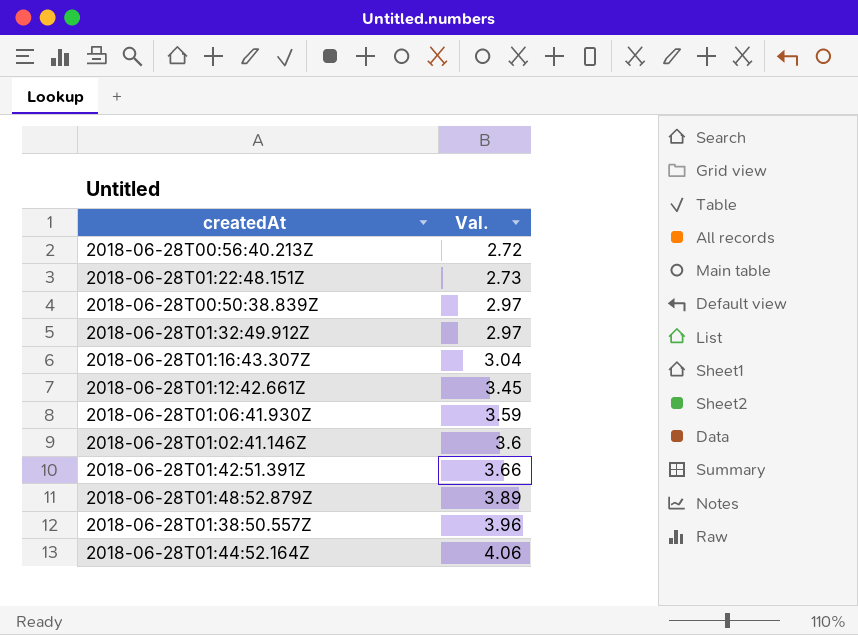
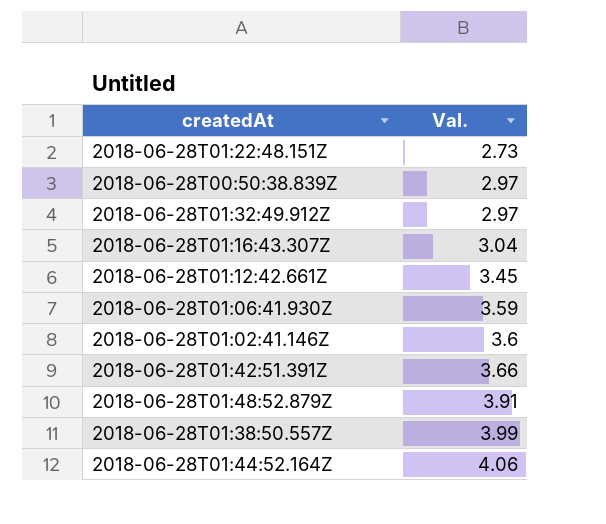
row 2018-06-28T00:56:40.213Z: 2.72 -> none
2018-06-28T01:48:52.879Z | Val.: 3.89 -> 3.91
2018-06-28T01:38:50.557Z | Val.: 3.96 -> 3.99

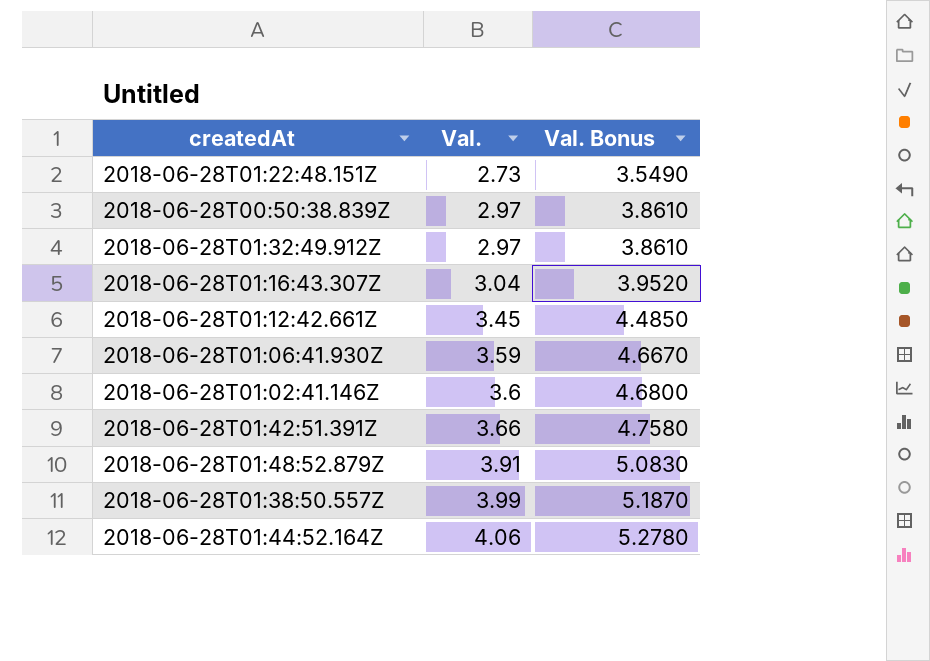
column Val. Bonus | formula: none -> [Val.] * 1.3

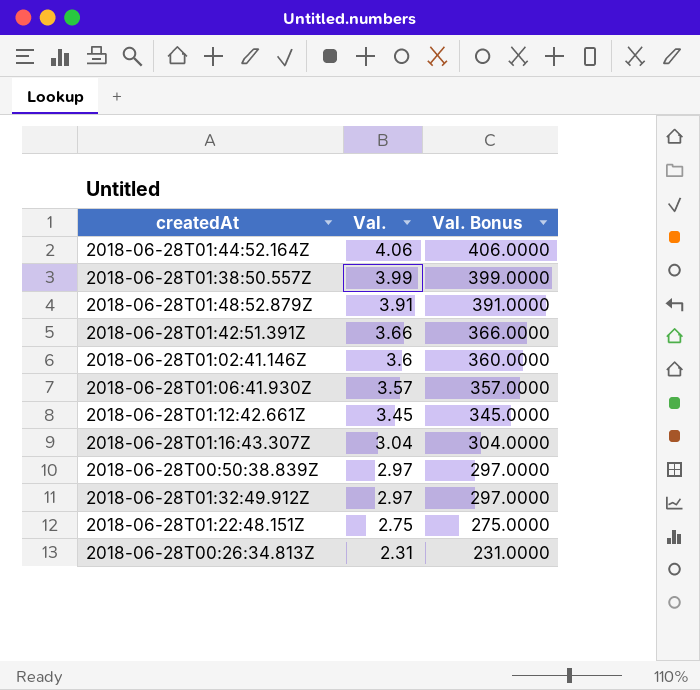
row order: Val. ascending -> Val. descending
column Val. Bonus | formula: [Val.] * 1.3 -> [Val.] * 100
2018-06-28T01:06:41.930Z | Val.: 3.59 -> 3.57
2018-06-28T01:22:48.151Z | Val.: 2.73 -> 2.75
row 2018-06-28T00:26:34.813Z: none -> 2.31 | 231.0000

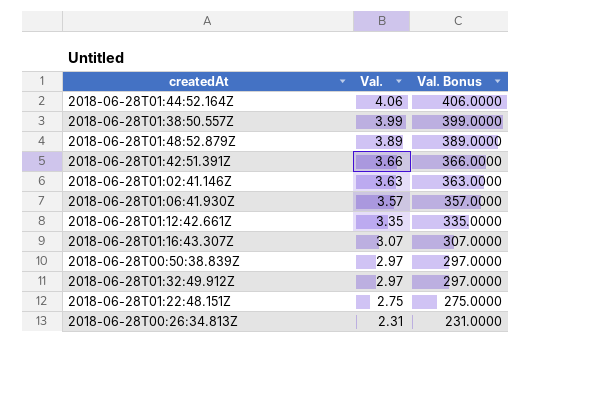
2018-06-28T01:48:52.879Z | Val.: 3.91 -> 3.89
2018-06-28T01:48:52.879Z | Val. Bonus: 391.0000 -> 389.0000
2018-06-28T01:02:41.146Z | Val.: 3.6 -> 3.63
2018-06-28T01:02:41.146Z | Val. Bonus: 360.0000 -> 363.0000
2018-06-28T01:12:42.661Z | Val.: 3.45 -> 3.35
2018-06-28T01:12:42.661Z | Val. Bonus: 345.0000 -> 335.0000
2018-06-28T01:16:43.307Z | Val.: 3.04 -> 3.07
2018-06-28T01:16:43.307Z | Val. Bonus: 304.0000 -> 307.0000

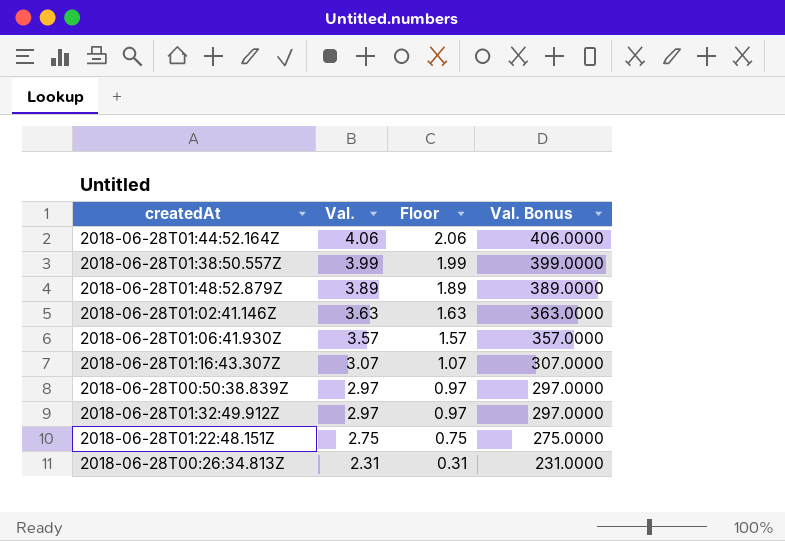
column Floor | formula: none -> [Val.] - 2
row 2018-06-28T01:42:51.391Z: 3.66 | 366.0000 -> none
row 2018-06-28T01:12:42.661Z: 3.35 | 335.0000 -> none

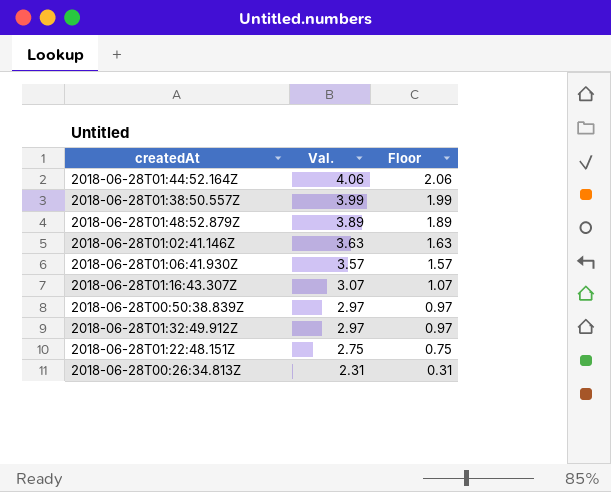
column Val. Bonus | formula: [Val.] * 100 -> none

